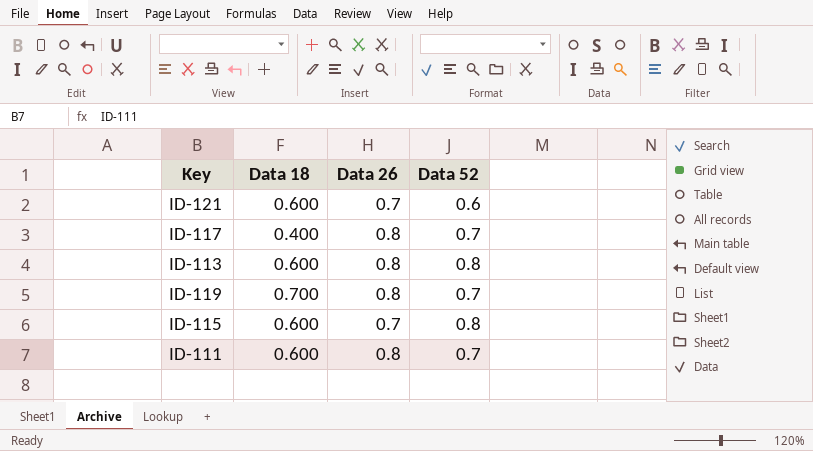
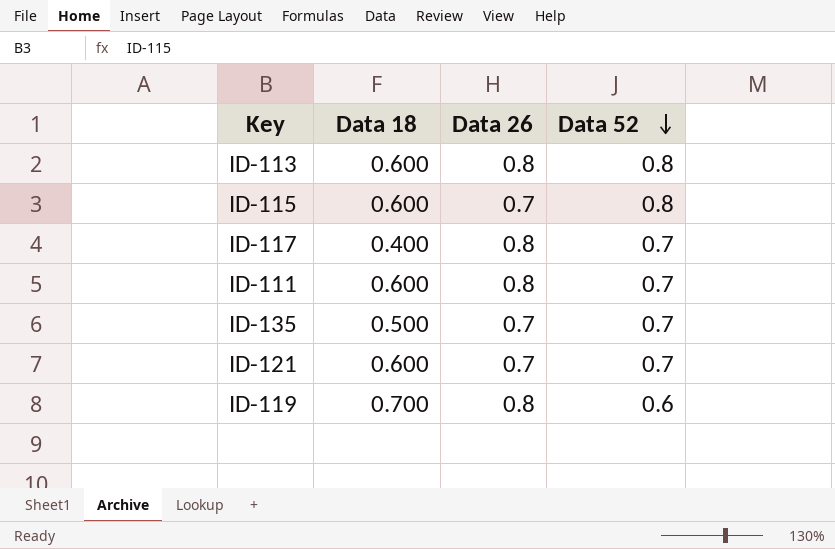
row order: none -> Data 52 descending
row ID-135: none -> 0.500 | 0.7 | 0.7
ID-121 | Data 52: 0.6 -> 0.7
ID-119 | Data 52: 0.7 -> 0.6

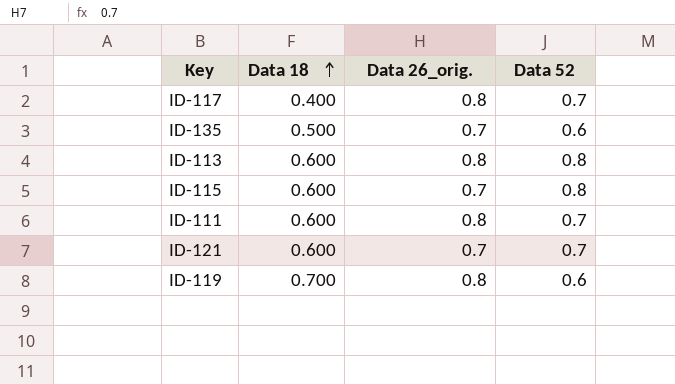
row order: Data 52 descending -> Data 18 ascending
column name: Data 26 -> Data 26_orig.
ID-135 | Data 52: 0.7 -> 0.6

